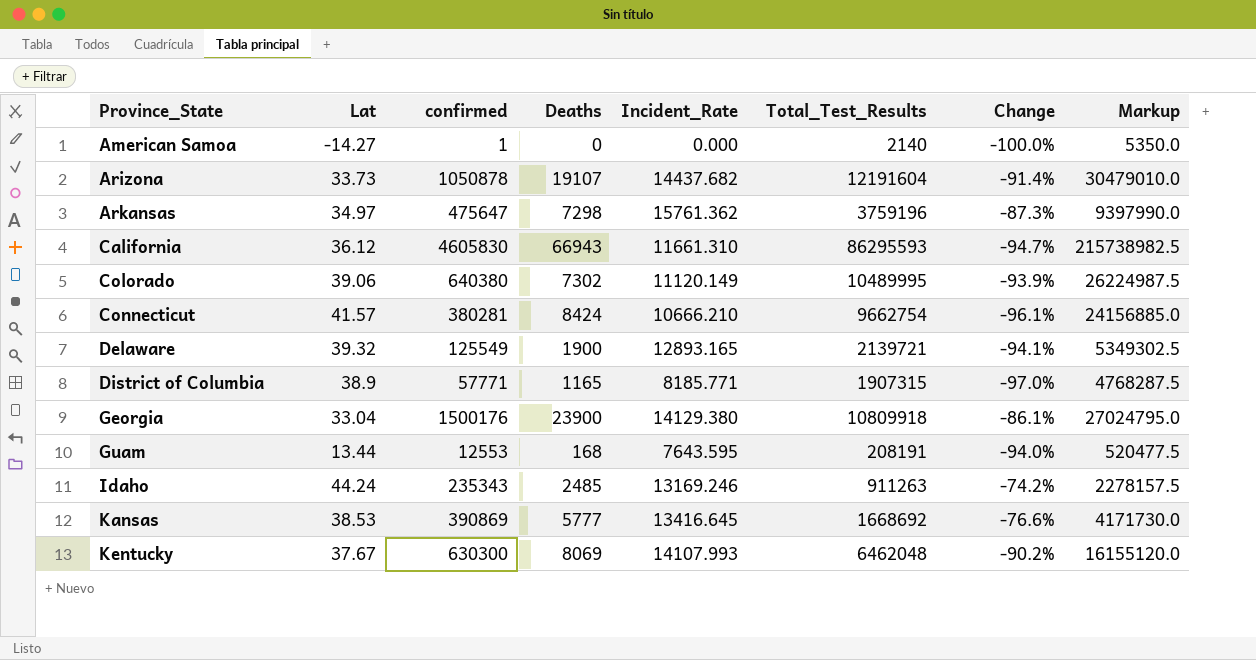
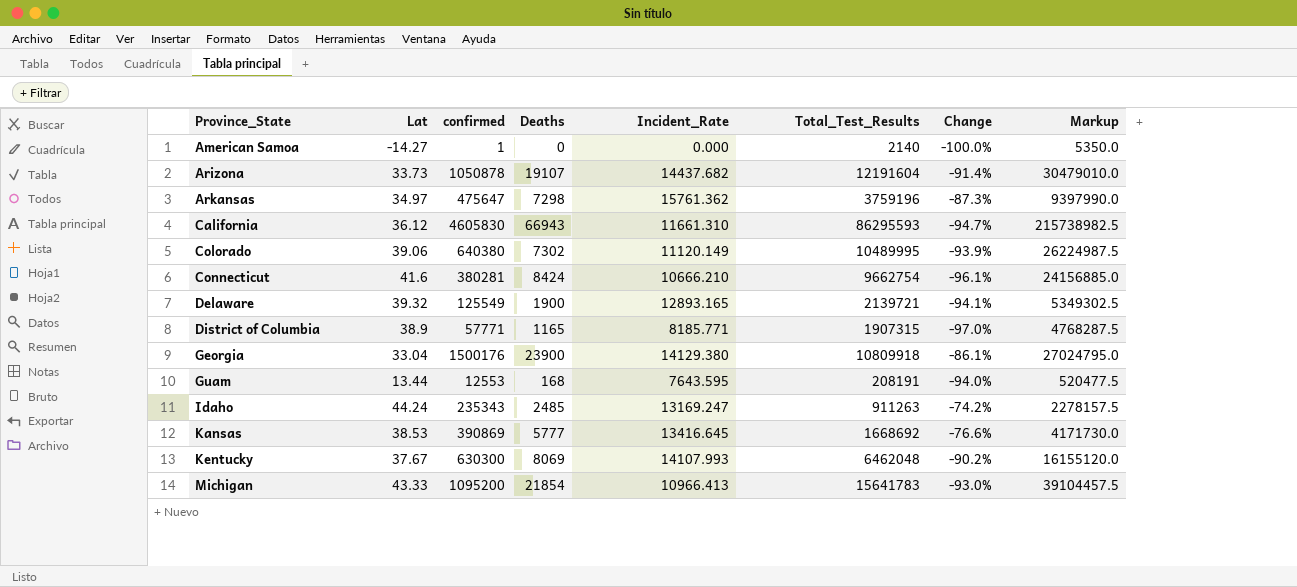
Connecticut | Lat: 41.57 -> 41.6
Idaho | Incident_Rate: 13169.246 -> 13169.247
row Michigan: none -> 43.33 | 1095200 | 21854 | 10966.413 | 15641783 | -93.0% | 39104457.5

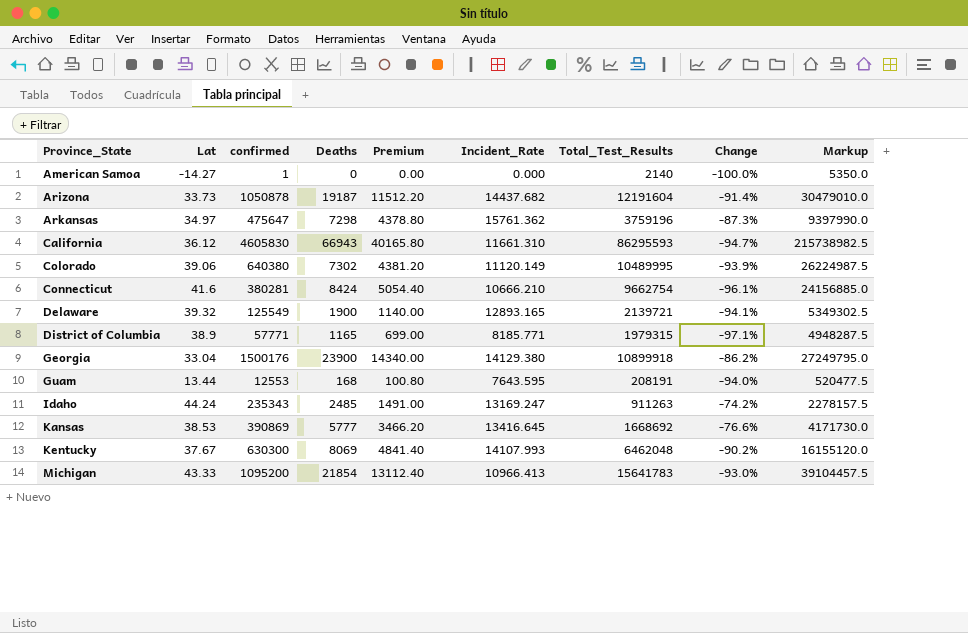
column Premium | formula: none -> [Deaths] * 0.6
Arizona | Deaths: 19107 -> 19187
District of Columbia | Total_Test_Results: 1907315 -> 1979315
District of Columbia | Change: -97.0% -> -97.1%
District of Columbia | Markup: 4768287.5 -> 4948287.5
Georgia | Total_Test_Results: 10809918 -> 10899918
Georgia | Change: -86.1% -> -86.2%
Georgia | Markup: 27024795.0 -> 27249795.0

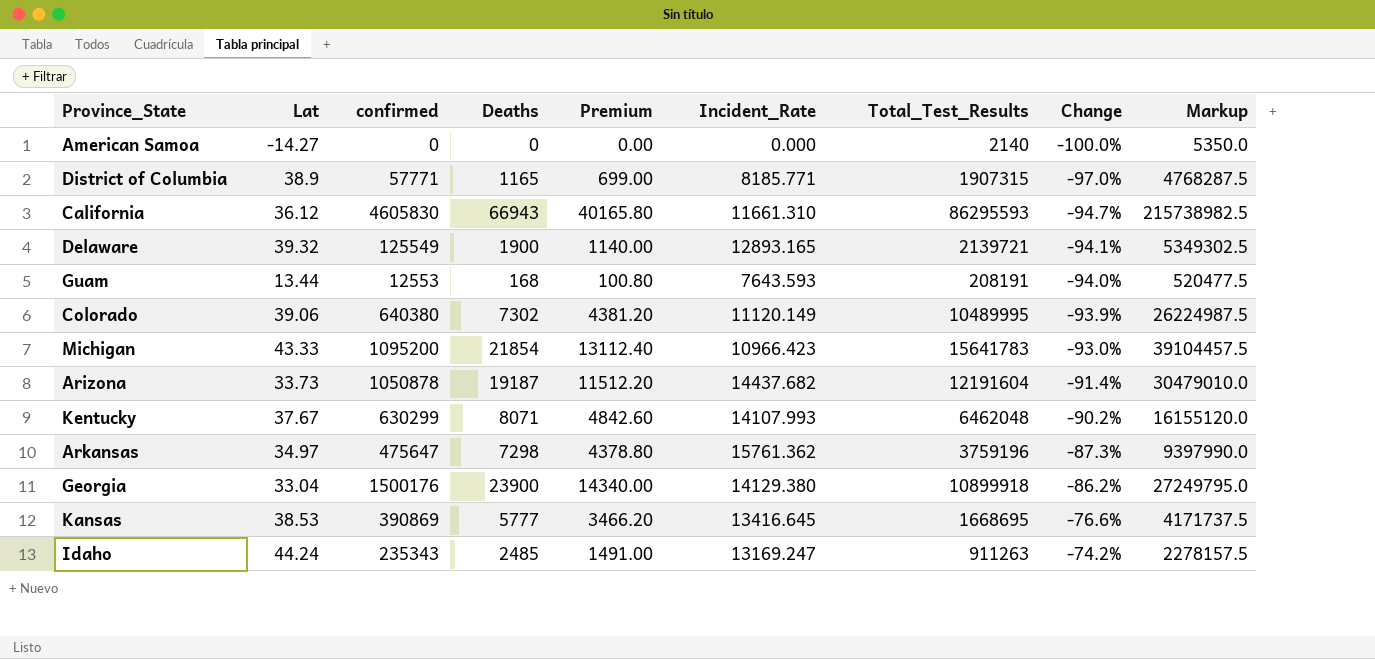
row order: Province_State ascending -> Change ascending
row Connecticut: 41.6 | 380281 | 8424 | 5054.40 | 10666.210 | 9662754 | -96.1% | 24156885.0 -> none
American Samoa | confirmed: 1 -> 0
District of Columbia | Total_Test_Results: 1979315 -> 1907315
District of Columbia | Change: -97.1% -> -97.0%
District of Columbia | Markup: 4948287.5 -> 4768287.5
Guam | Incident_Rate: 7643.595 -> 7643.593
Michigan | Incident_Rate: 10966.413 -> 10966.423
Kentucky | confirmed: 630300 -> 630299
Kentucky | Deaths: 8069 -> 8071
Kentucky | Premium: 4841.40 -> 4842.60
Kansas | Total_Test_Results: 1668692 -> 1668695
Kansas | Markup: 4171730.0 -> 4171737.5

